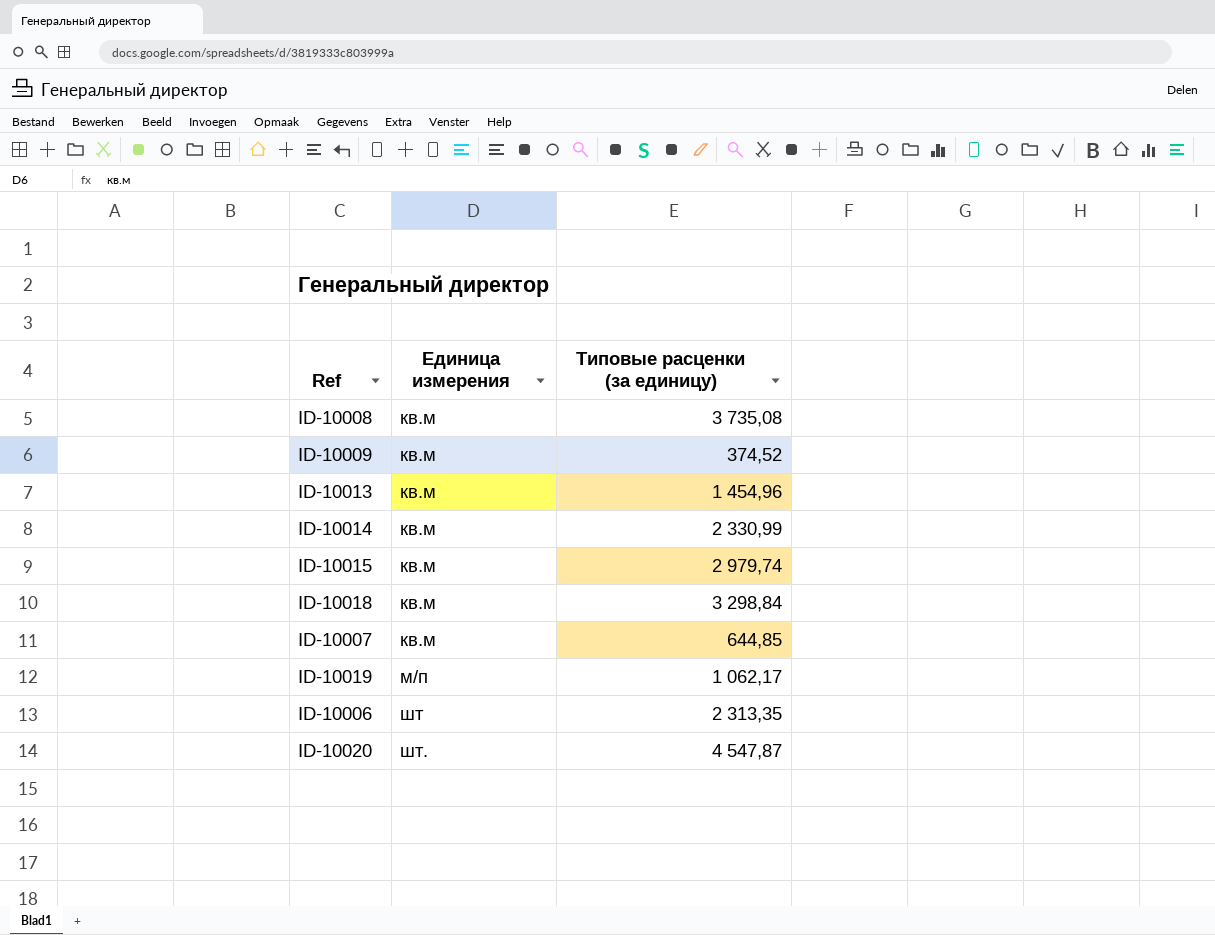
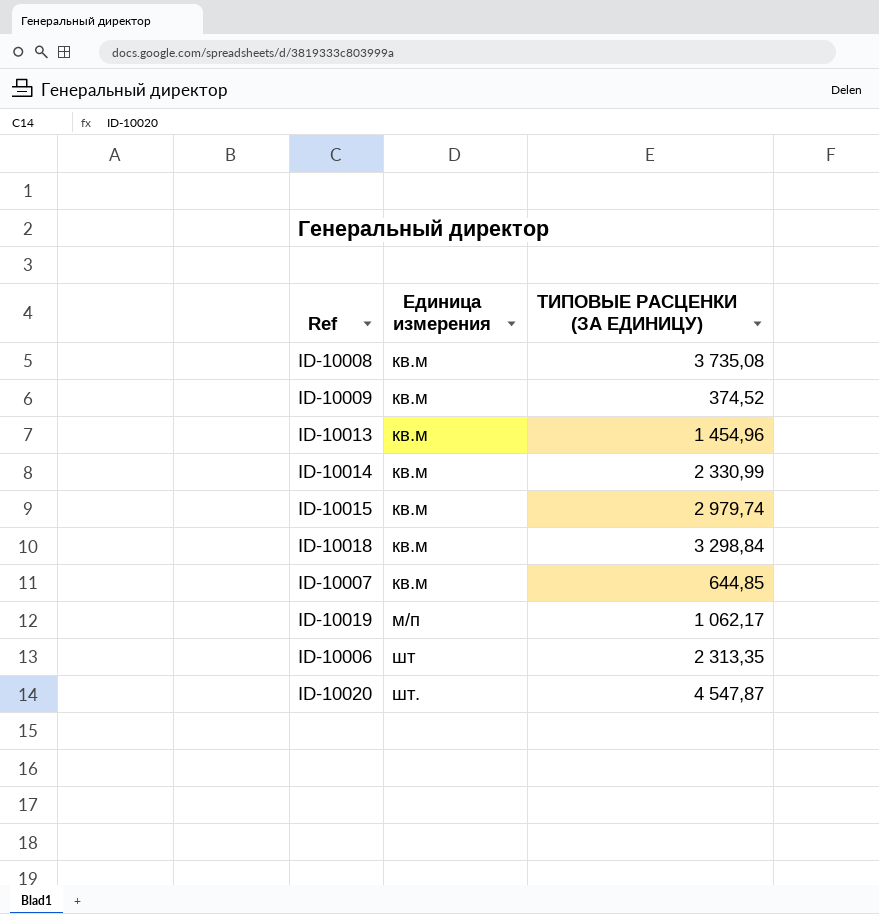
column name: Типовые расценки (за единицу) -> ТИПОВЫЕ РАСЦЕНКИ (ЗА ЕДИНИЦУ)

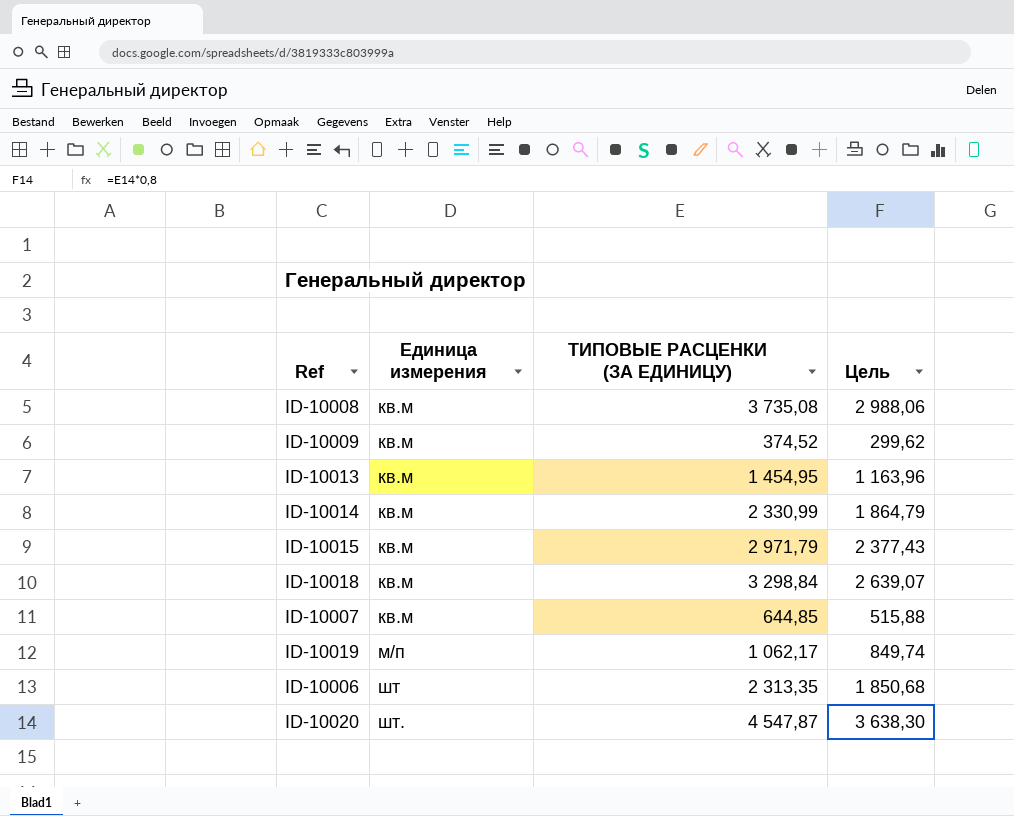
column Цель | formula: none -> [ТИПОВЫЕ РАСЦЕНКИ (ЗА ЕДИНИЦУ)] * 0,8
ID-10013 | ТИПОВЫЕ РАСЦЕНКИ (ЗА ЕДИНИЦУ): 1 454,96 -> 1 454,95
ID-10015 | ТИПОВЫЕ РАСЦЕНКИ (ЗА ЕДИНИЦУ): 2 979,74 -> 2 971,79

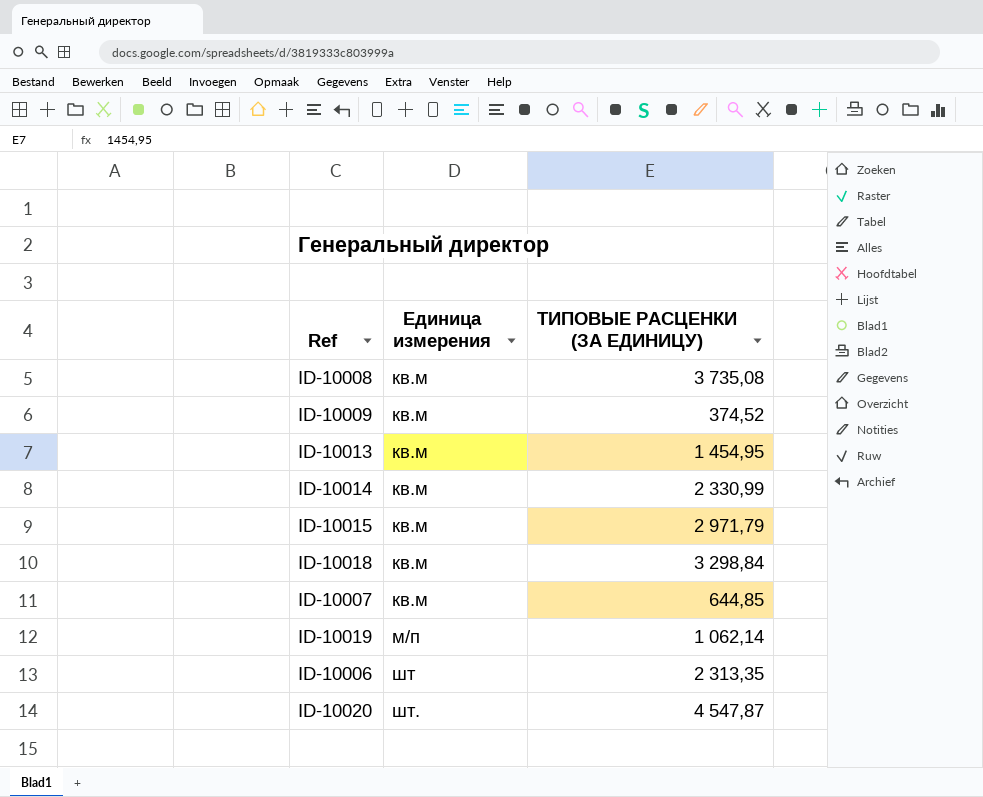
column Цель | formula: [ТИПОВЫЕ РАСЦЕНКИ (ЗА ЕДИНИЦУ)] * 0,8 -> none
ID-10019 | ТИПОВЫЕ РАСЦЕНКИ (ЗА ЕДИНИЦУ): 1 062,17 -> 1 062,14

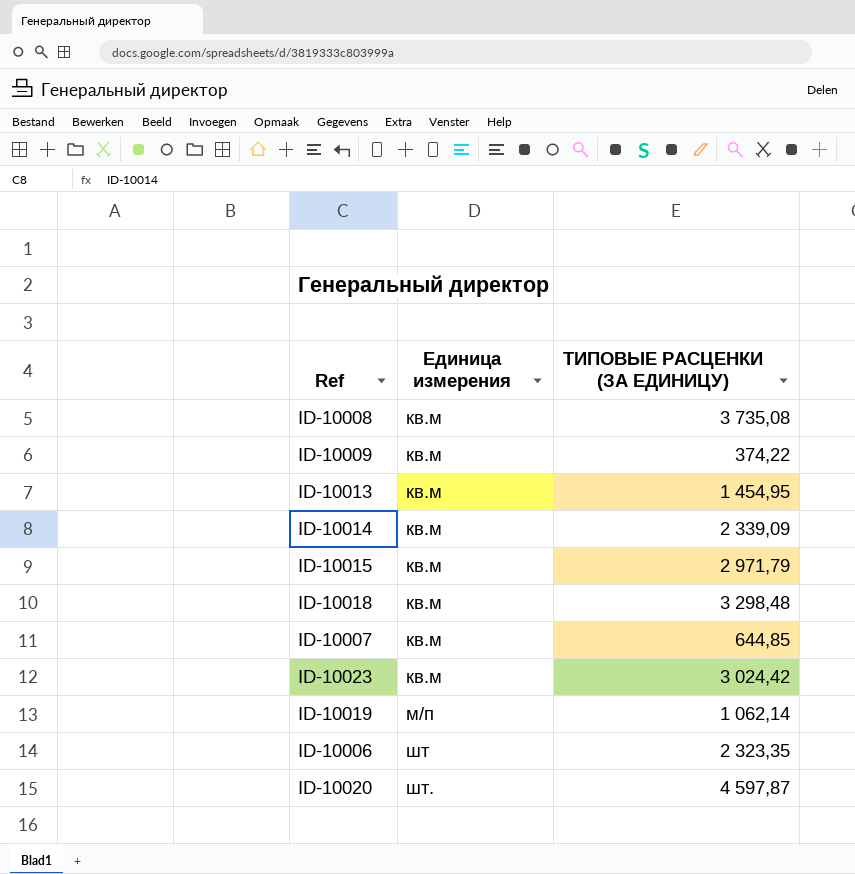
ID-10009 | ТИПОВЫЕ РАСЦЕНКИ (ЗА ЕДИНИЦУ): 374,52 -> 374,22
ID-10014 | ТИПОВЫЕ РАСЦЕНКИ (ЗА ЕДИНИЦУ): 2 330,99 -> 2 339,09
ID-10018 | ТИПОВЫЕ РАСЦЕНКИ (ЗА ЕДИНИЦУ): 3 298,84 -> 3 298,48
row ID-10023: none -> кв.м | 3 024,42
ID-10006 | ТИПОВЫЕ РАСЦЕНКИ (ЗА ЕДИНИЦУ): 2 313,35 -> 2 323,35
ID-10020 | ТИПОВЫЕ РАСЦЕНКИ (ЗА ЕДИНИЦУ): 4 547,87 -> 4 597,87

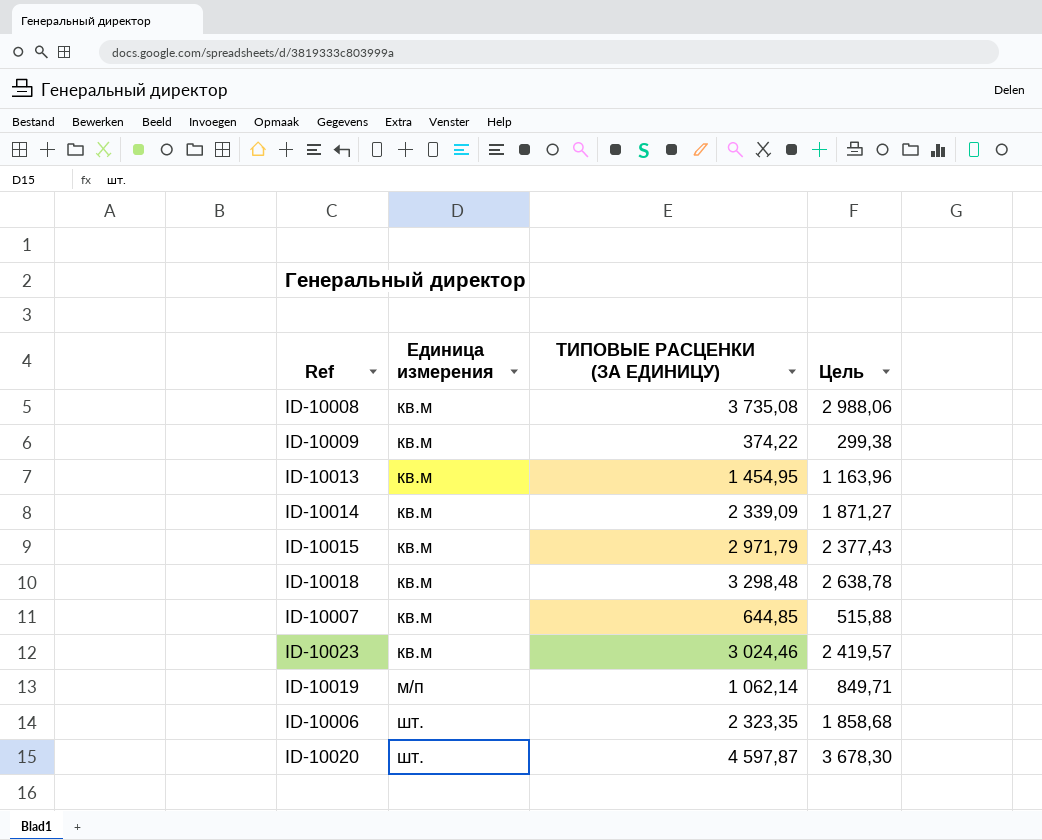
column Цель | formula: none -> [ТИПОВЫЕ РАСЦЕНКИ (ЗА ЕДИНИЦУ)] * 0,8
ID-10023 | ТИПОВЫЕ РАСЦЕНКИ (ЗА ЕДИНИЦУ): 3 024,42 -> 3 024,46
ID-10006 | Единица измерения: шт -> шт.

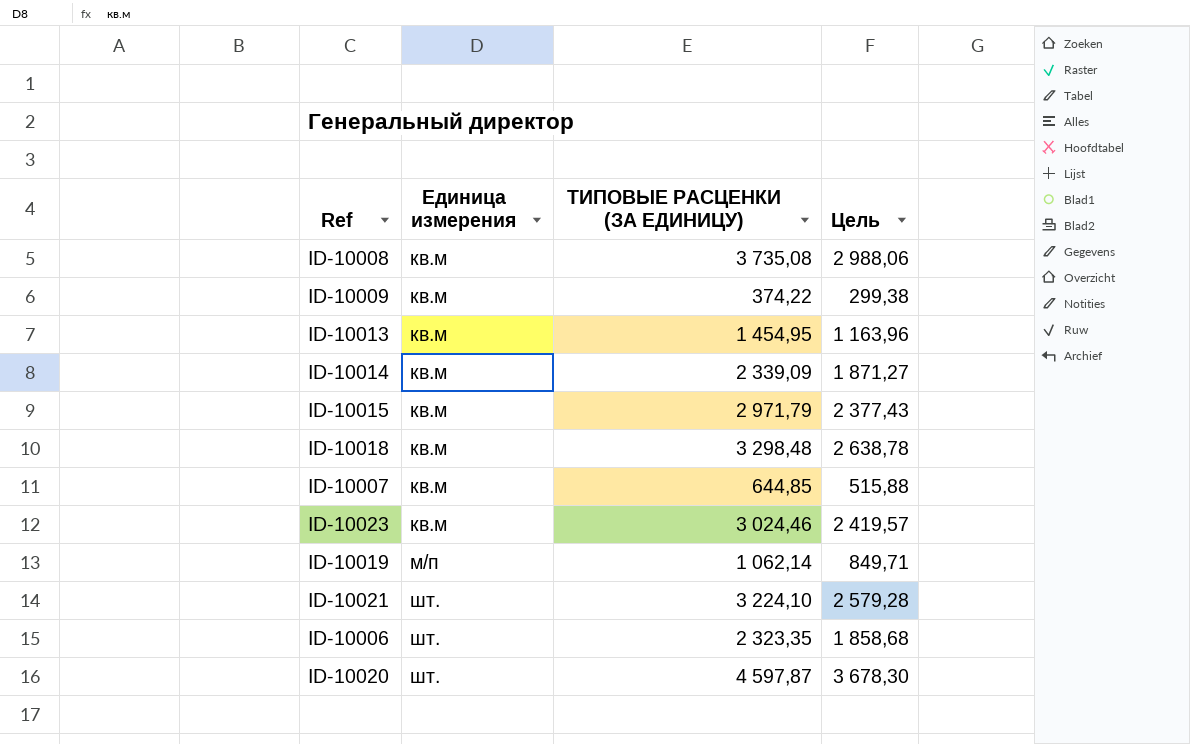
row ID-10021: none -> шт. | 3 224,10 | 2 579,28

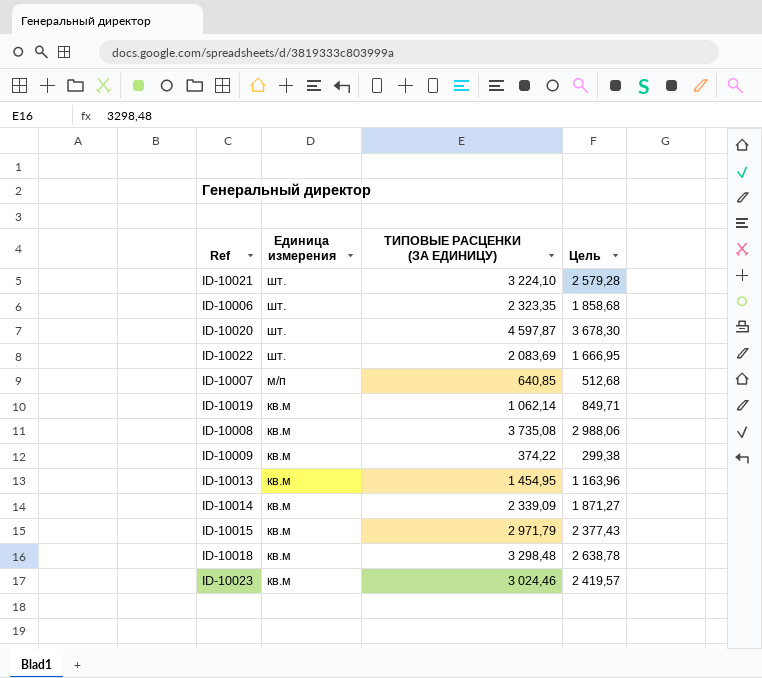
row order: Единица измерения ascending -> Единица измерения descending
row ID-10022: none -> шт. | 2 083,69 | 1 666,95
ID-10007 | Единица измерения: кв.м -> м/п
ID-10007 | ТИПОВЫЕ РАСЦЕНКИ (ЗА ЕДИНИЦУ): 644,85 -> 640,85
ID-10007 | Цель: 515,88 -> 512,68
ID-10019 | Единица измерения: м/п -> кв.м

